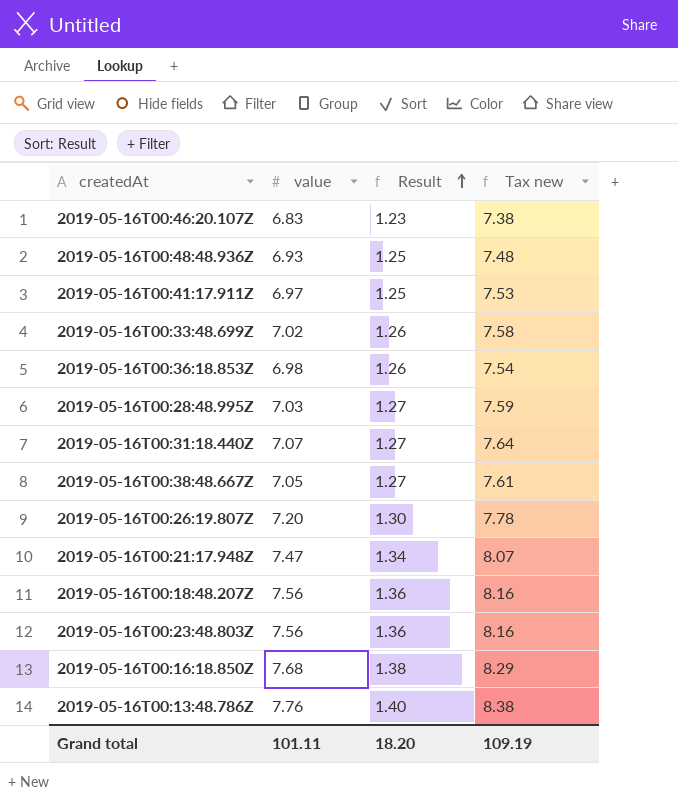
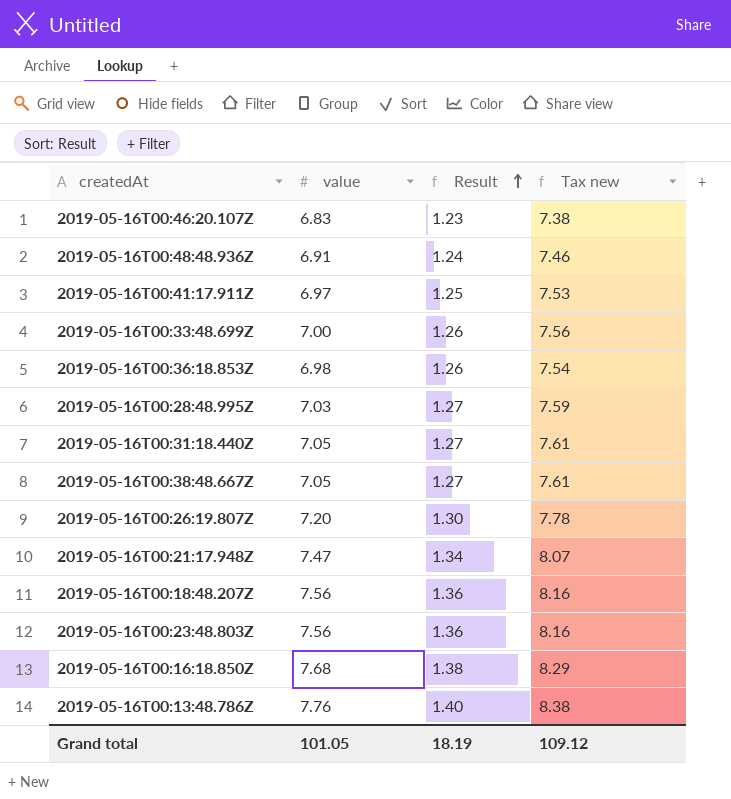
2019-05-16T00:48:48.936Z | value: 6.93 -> 6.91
2019-05-16T00:48:48.936Z | Result: 1.25 -> 1.24
2019-05-16T00:48:48.936Z | Tax new: 7.48 -> 7.46
2019-05-16T00:33:48.699Z | value: 7.02 -> 7.00
2019-05-16T00:33:48.699Z | Tax new: 7.58 -> 7.56
2019-05-16T00:31:18.440Z | value: 7.07 -> 7.05
2019-05-16T00:31:18.440Z | Tax new: 7.64 -> 7.61
Grand total | value: 101.11 -> 101.05
Grand total | Result: 18.20 -> 18.19
Grand total | Tax new: 109.19 -> 109.12

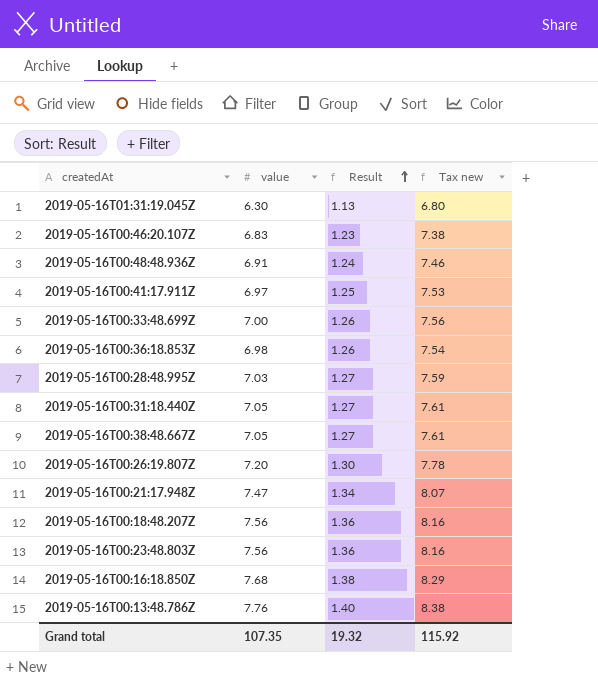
row 2019-05-16T01:31:19.045Z: none -> 6.30 | 1.13 | 6.80
Grand total | value: 101.05 -> 107.35
Grand total | Result: 18.19 -> 19.32
Grand total | Tax new: 109.12 -> 115.92

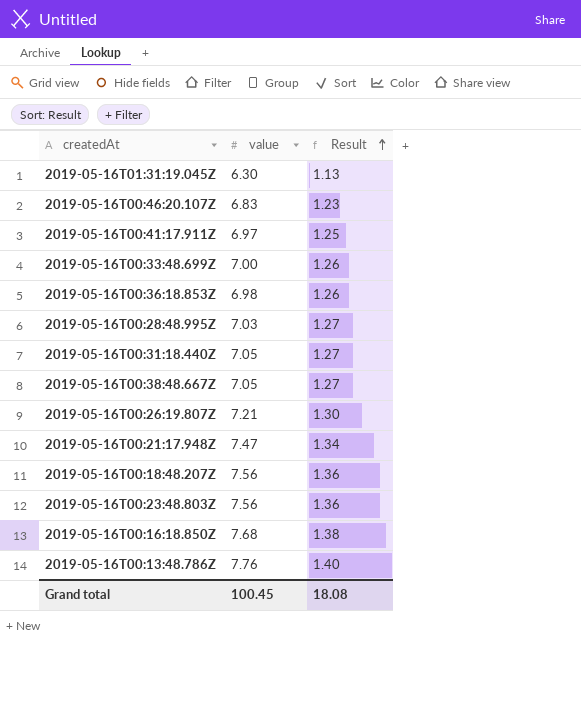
column Tax new | formula: [value] * 1.08 -> none
row 2019-05-16T00:48:48.936Z: 6.91 | 1.24 | 7.46 -> none
2019-05-16T00:26:19.807Z | value: 7.20 -> 7.21
Grand total | value: 107.35 -> 100.45
Grand total | Result: 19.32 -> 18.08

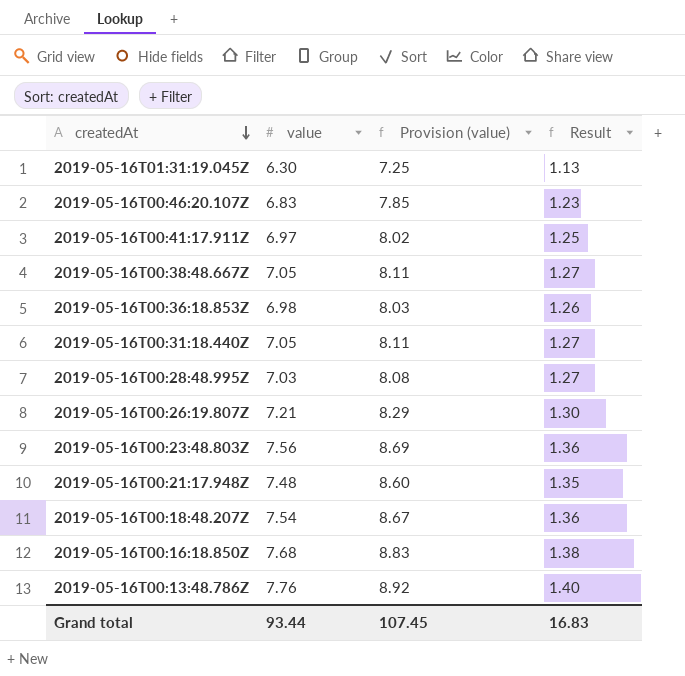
row order: Result ascending -> createdAt descending
column Provision (value) | formula: none -> [value] * 1.15
row 2019-05-16T00:33:48.699Z: 7.00 | 1.26 -> none
2019-05-16T00:21:17.948Z | value: 7.47 -> 7.48
2019-05-16T00:21:17.948Z | Result: 1.34 -> 1.35
2019-05-16T00:18:48.207Z | value: 7.56 -> 7.54
Grand total | value: 100.45 -> 93.44
Grand total | Result: 18.08 -> 16.83

